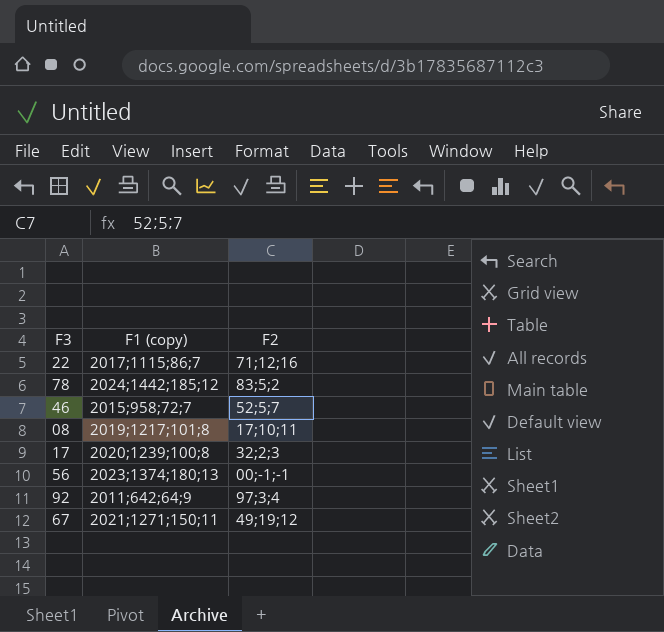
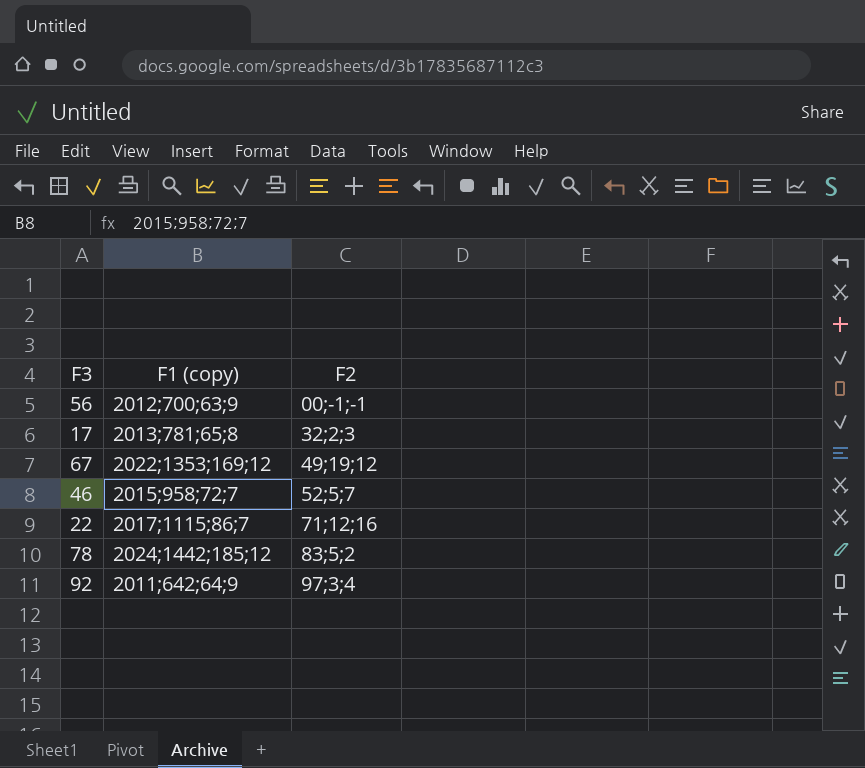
row order: none -> F2 ascending
row 08: 2019;1217;101;8 | 17;10;11 -> none
56 | F1 (copy): 2023;1374;180;13 -> 2012;700;63;9
17 | F1 (copy): 2020;1239;100;8 -> 2013;781;65;8
67 | F1 (copy): 2021;1271;150;11 -> 2022;1353;169;12

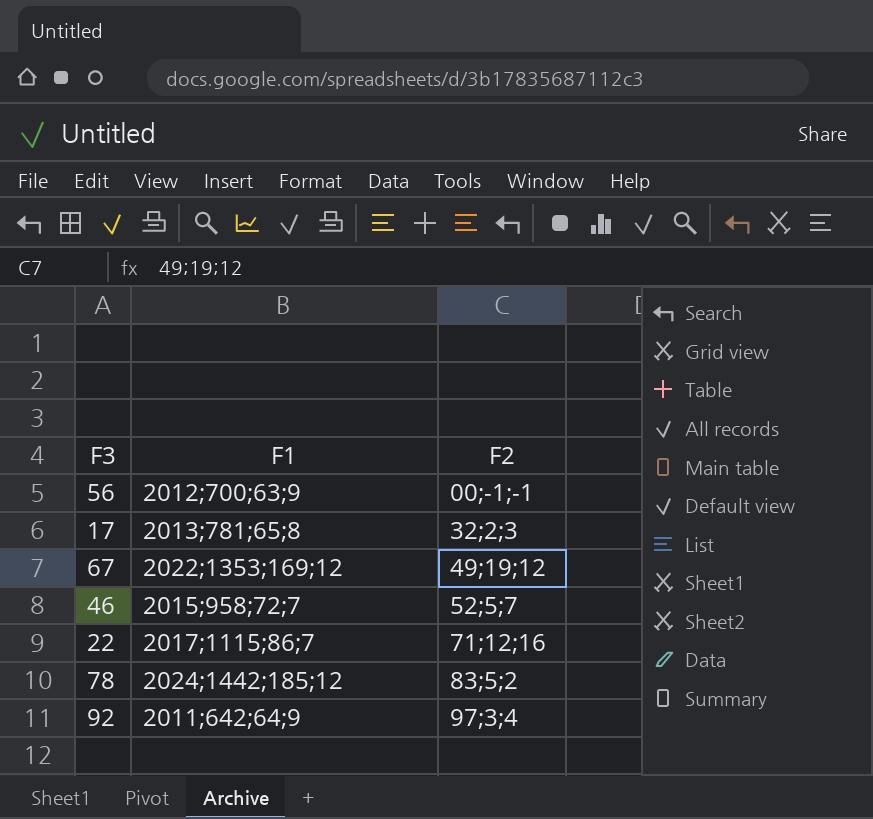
column name: F1 (copy) -> F1

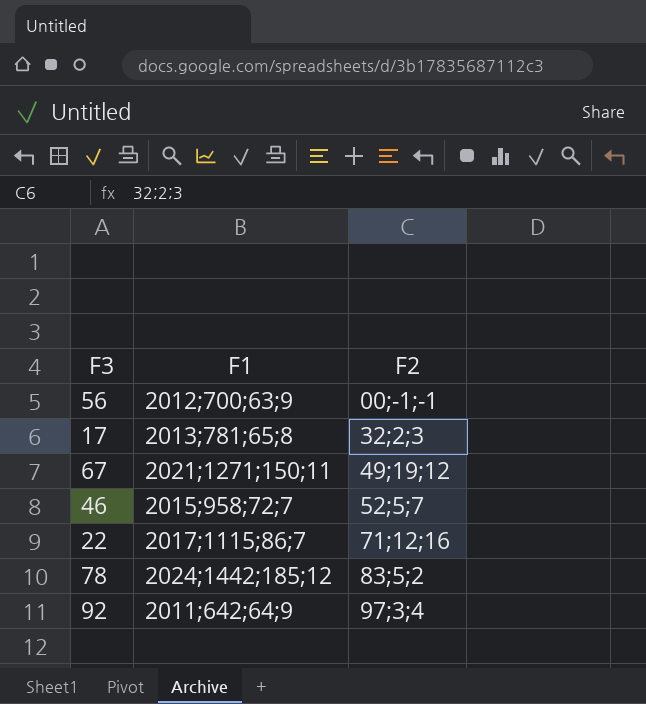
67 | F1: 2022;1353;169;12 -> 2021;1271;150;11

